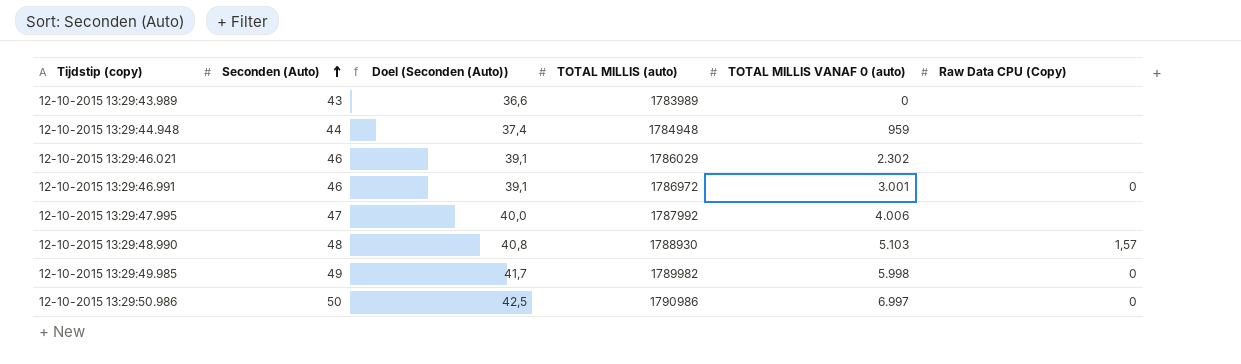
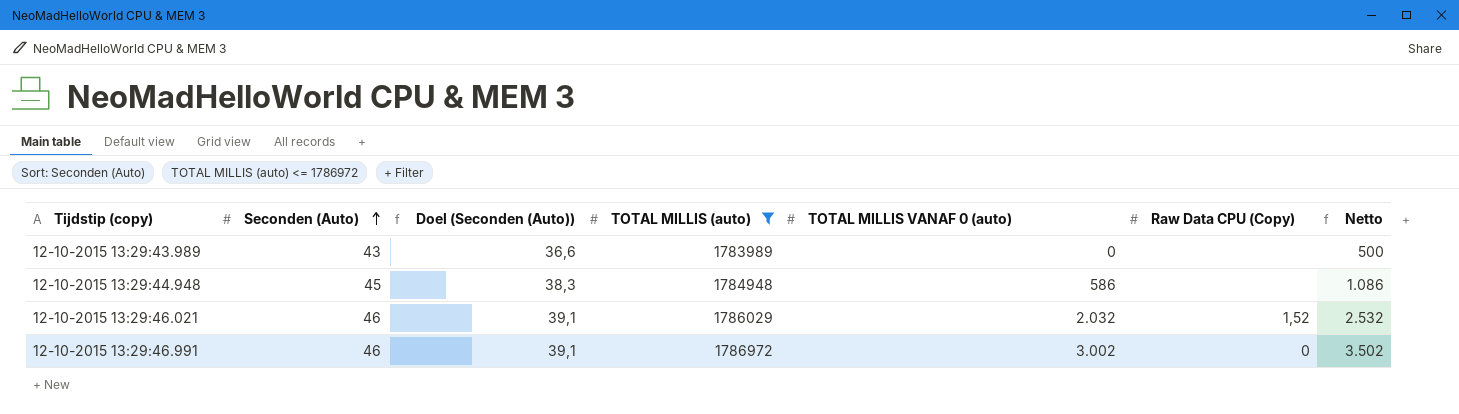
filter: none -> TOTAL MILLIS (auto) <= 1786972
column Netto | formula: none -> [TOTAL MILLIS VANAF 0 (auto)] + 500
12-10-2015 13:29:44.948 | Seconden (Auto): 44 -> 45
12-10-2015 13:29:44.948 | Doel (Seconden (Auto)): 37,4 -> 38,3
12-10-2015 13:29:44.948 | TOTAL MILLIS VANAF 0 (auto): 959 -> 586
12-10-2015 13:29:46.021 | TOTAL MILLIS VANAF 0 (auto): 2.302 -> 2.032
12-10-2015 13:29:46.021 | Raw Data CPU (Copy): none -> 1,52
12-10-2015 13:29:46.991 | TOTAL MILLIS VANAF 0 (auto): 3.001 -> 3.002

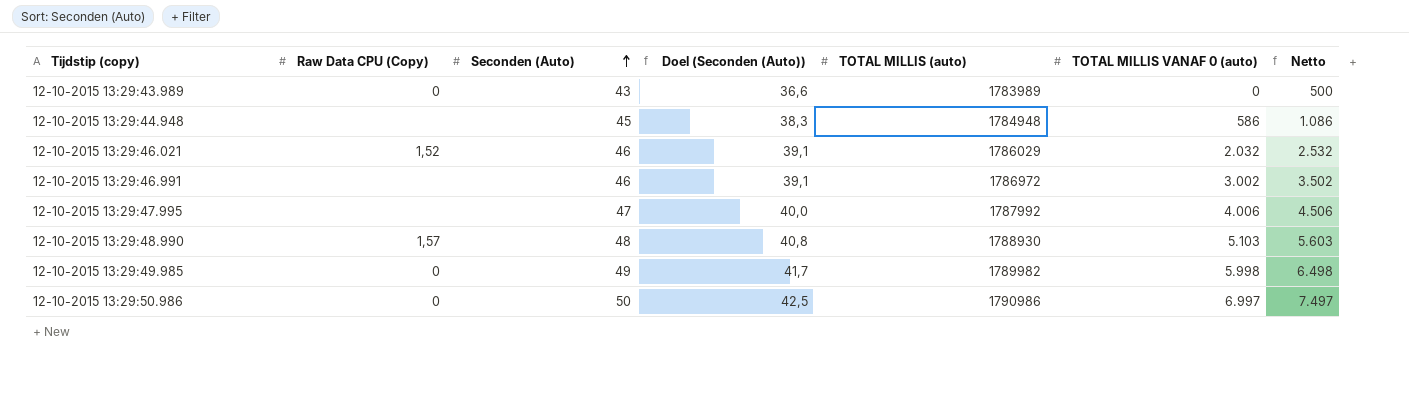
filter: TOTAL MILLIS (auto) <= 1786972 -> none
column Raw Data CPU (Copy) | position: 6 -> 2
12-10-2015 13:29:43.989 | Raw Data CPU (Copy): none -> 0
12-10-2015 13:29:46.991 | Raw Data CPU (Copy): 0 -> none

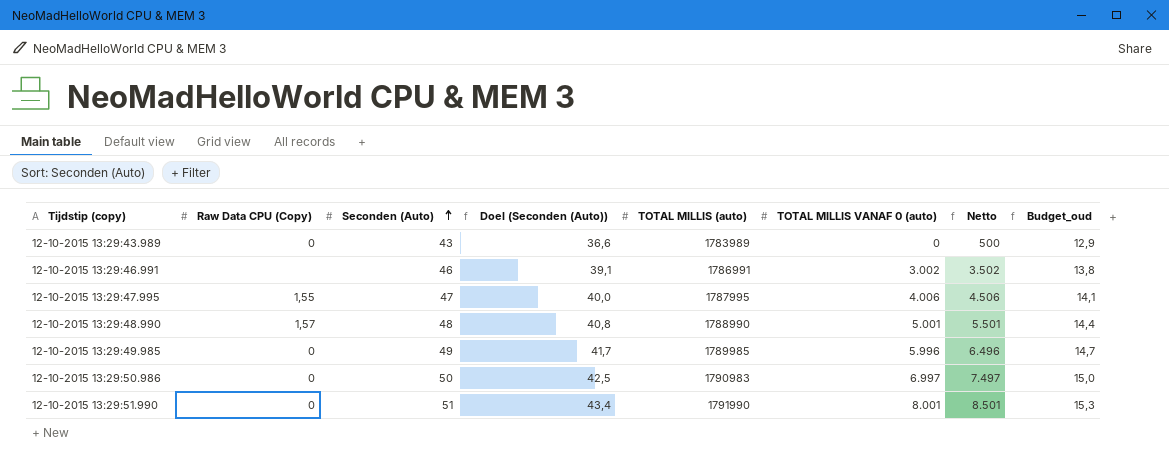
column Budget_oud | formula: none -> [Seconden (Auto)] * 0,3
row 12-10-2015 13:29:44.948: none | 45 | 38,3 | 1784948 | 586 | 1.086 -> none
row 12-10-2015 13:29:46.021: 1,52 | 46 | 39,1 | 1786029 | 2.032 | 2.532 -> none
12-10-2015 13:29:46.991 | TOTAL MILLIS (auto): 1786972 -> 1786991
12-10-2015 13:29:47.995 | Raw Data CPU (Copy): none -> 1,55
12-10-2015 13:29:47.995 | TOTAL MILLIS (auto): 1787992 -> 1787995
12-10-2015 13:29:48.990 | TOTAL MILLIS (auto): 1788930 -> 1788990
12-10-2015 13:29:48.990 | TOTAL MILLIS VANAF 0 (auto): 5.103 -> 5.001
12-10-2015 13:29:48.990 | Netto: 5.603 -> 5.501
12-10-2015 13:29:49.985 | TOTAL MILLIS (auto): 1789982 -> 1789985
12-10-2015 13:29:49.985 | TOTAL MILLIS VANAF 0 (auto): 5.998 -> 5.996
12-10-2015 13:29:49.985 | Netto: 6.498 -> 6.496
12-10-2015 13:29:50.986 | TOTAL MILLIS (auto): 1790986 -> 1790983
row 12-10-2015 13:29:51.990: none -> 0 | 51 | 43,4 | 1791990 | 8.001 | 8.501 | 15,3

